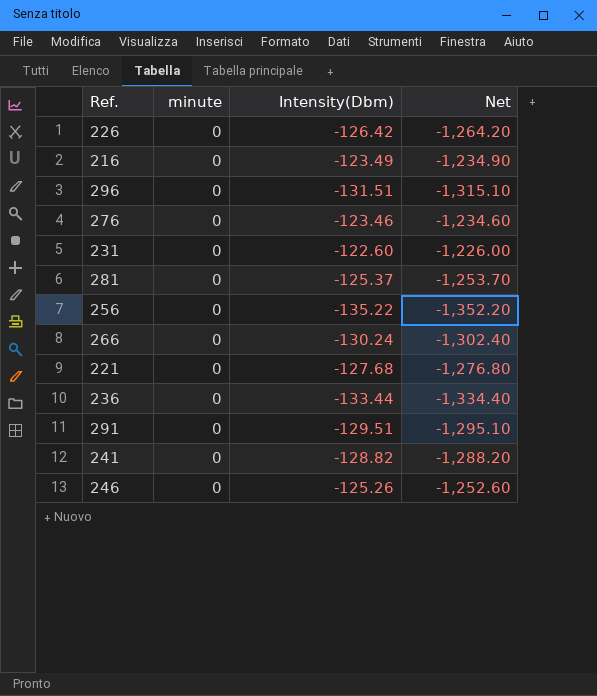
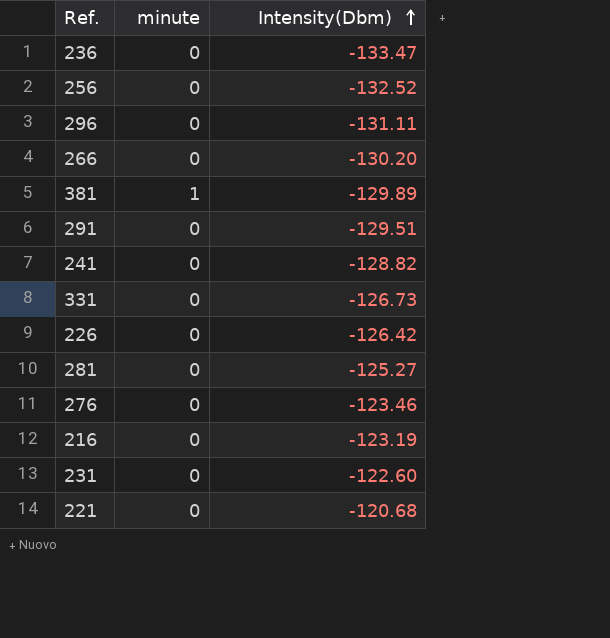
row order: none -> Intensity(Dbm) ascending
column Net | formula: [Intensity(Dbm)] * 10 -> none
row 246: 0 | -125.26 | -1,252.60 -> none
236 | Intensity(Dbm): -133.44 -> -133.47
256 | Intensity(Dbm): -135.22 -> -132.52
296 | Intensity(Dbm): -131.51 -> -131.11
266 | Intensity(Dbm): -130.24 -> -130.20
row 381: none -> 1 | -129.89
row 331: none -> 0 | -126.73
281 | Intensity(Dbm): -125.37 -> -125.27
216 | Intensity(Dbm): -123.49 -> -123.19
221 | Intensity(Dbm): -127.68 -> -120.68

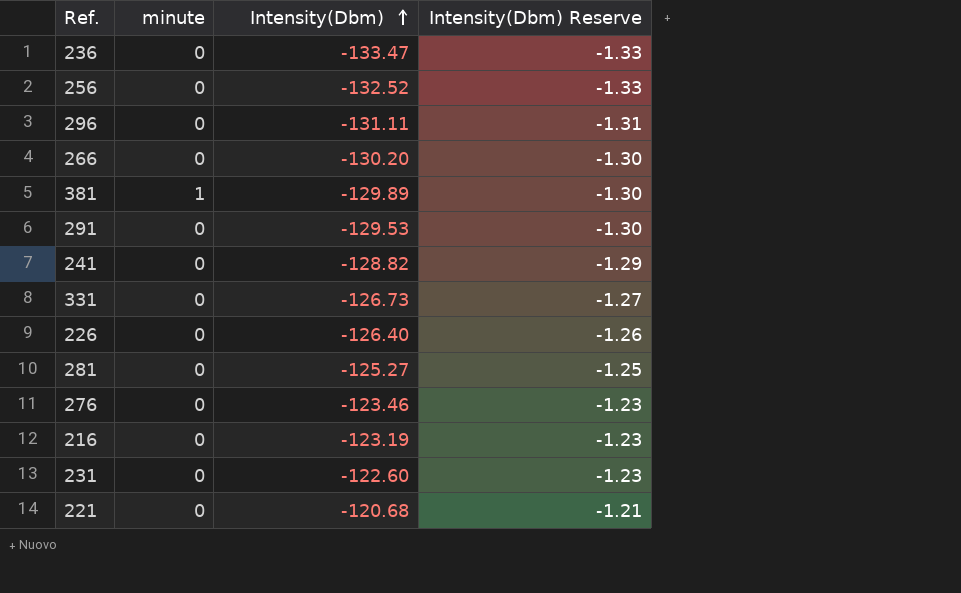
column Intensity(Dbm) Reserve | formula: none -> [Intensity(Dbm)] * 0.01
291 | Intensity(Dbm): -129.51 -> -129.53
226 | Intensity(Dbm): -126.42 -> -126.40

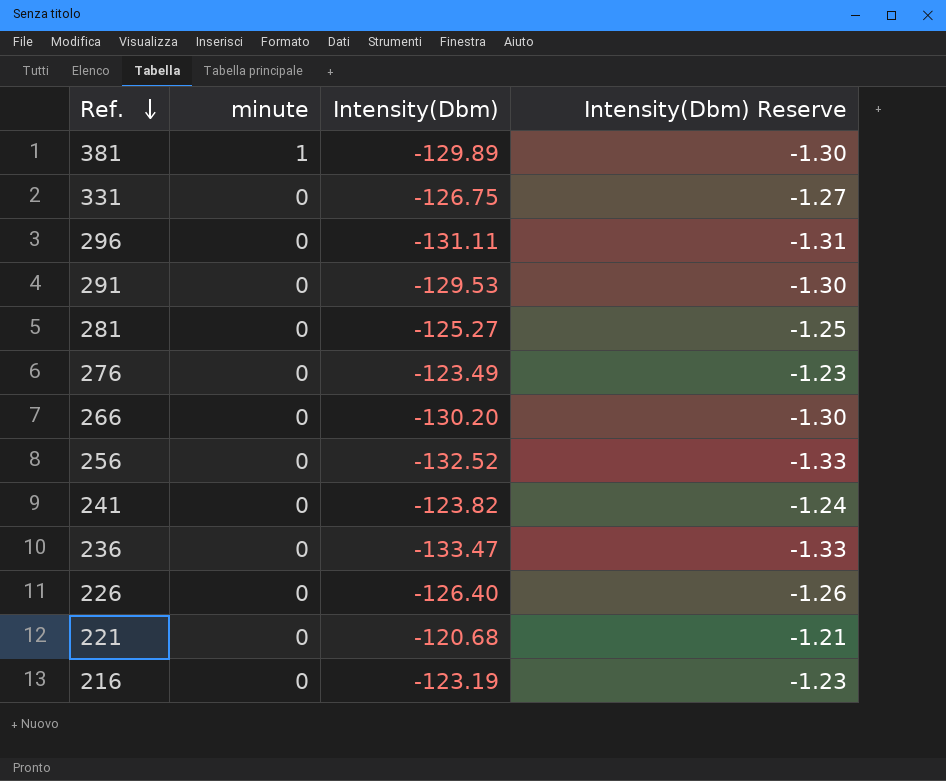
row order: Intensity(Dbm) ascending -> Ref. descending
row 231: 0 | -122.60 | -1.23 -> none
331 | Intensity(Dbm): -126.73 -> -126.75
276 | Intensity(Dbm): -123.46 -> -123.49
241 | Intensity(Dbm): -128.82 -> -123.82
241 | Intensity(Dbm) Reserve: -1.29 -> -1.24

